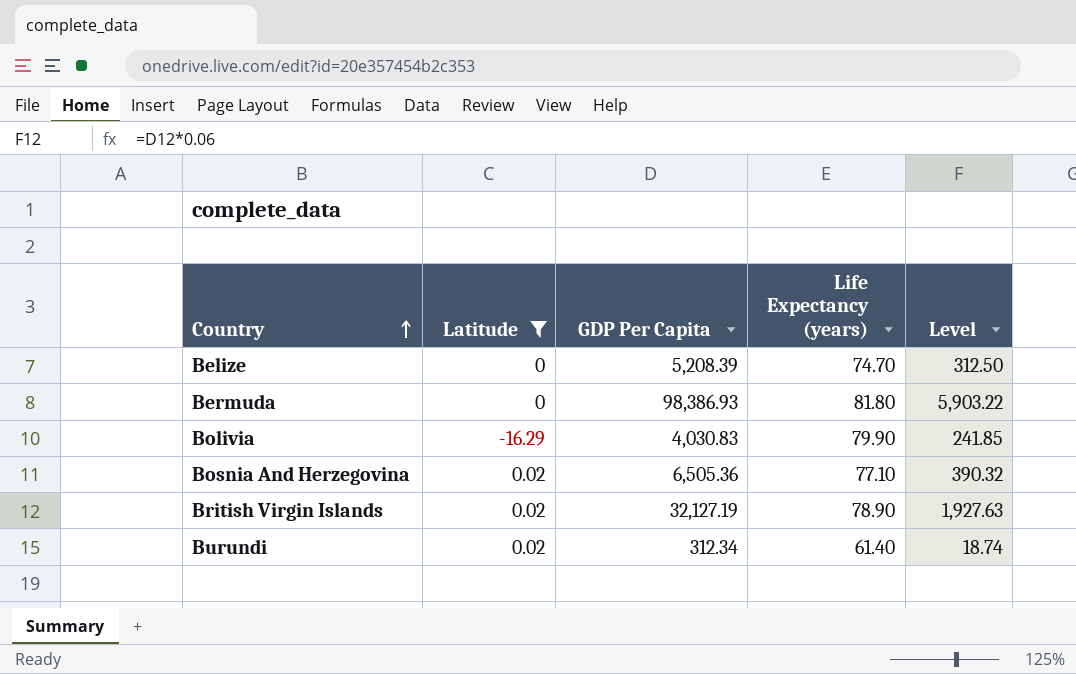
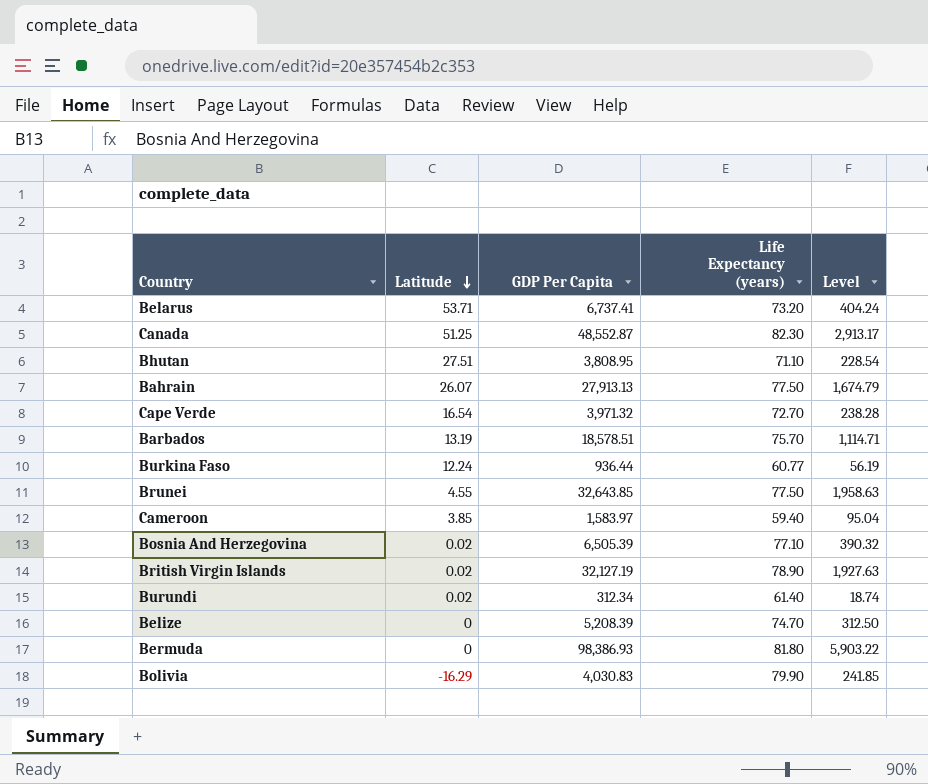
filter: Latitude <= 0.02 -> none
row order: Country ascending -> Latitude descending
Bosnia And Herzegovina | GDP Per Capita: 6,505.36 -> 6,505.39

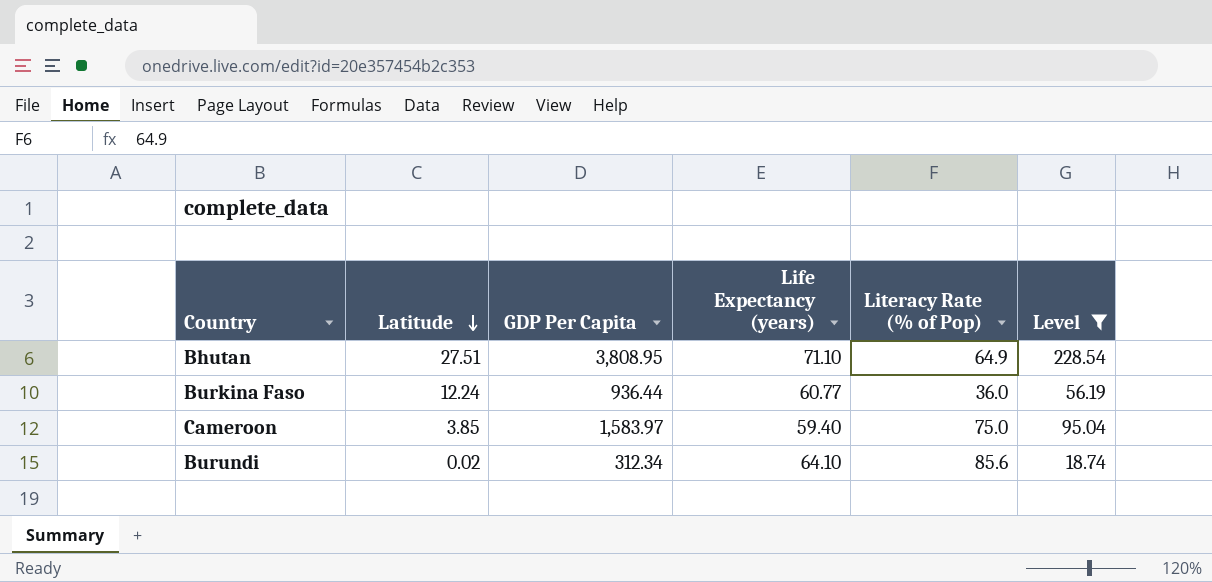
filter: none -> Level <= 228.54
column Literacy Rate (% of Pop) | position: none -> 5
Burundi | Life Expectancy (years): 61.40 -> 64.10

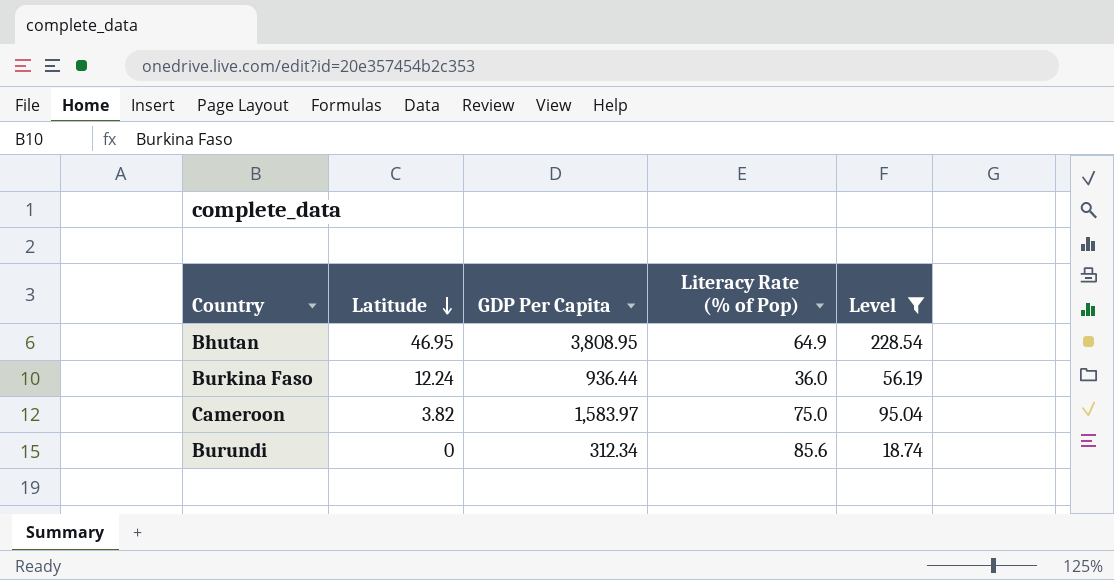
column Life Expectancy (years) | position: 4 -> none
Bhutan | Latitude: 27.51 -> 46.95
Cameroon | Latitude: 3.85 -> 3.82
Burundi | Latitude: 0.02 -> 0

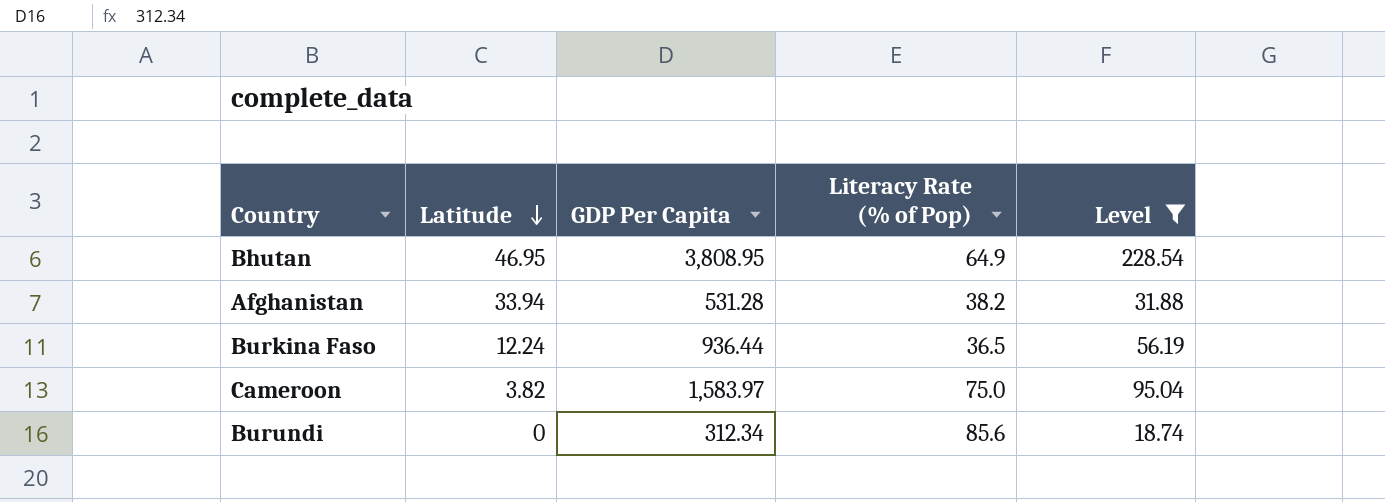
row Afghanistan: none -> 33.94 | 531.28 | 38.2 | 31.88
Burkina Faso | Literacy Rate (% of Pop): 36.0 -> 36.5

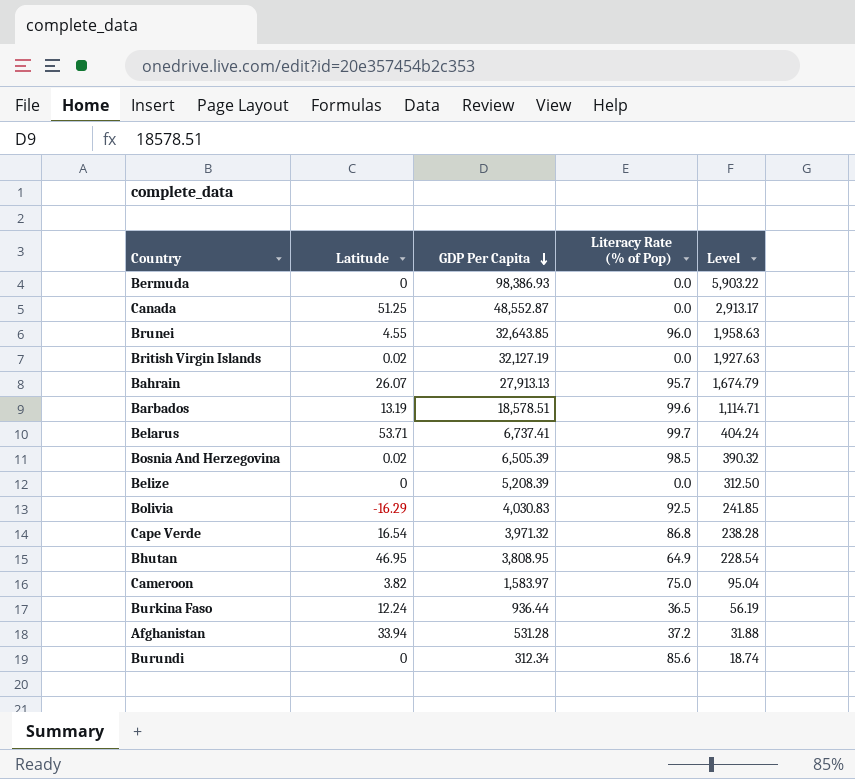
filter: Level <= 228.54 -> none
row order: Latitude descending -> GDP Per Capita descending
Afghanistan | Literacy Rate (% of Pop): 38.2 -> 37.2

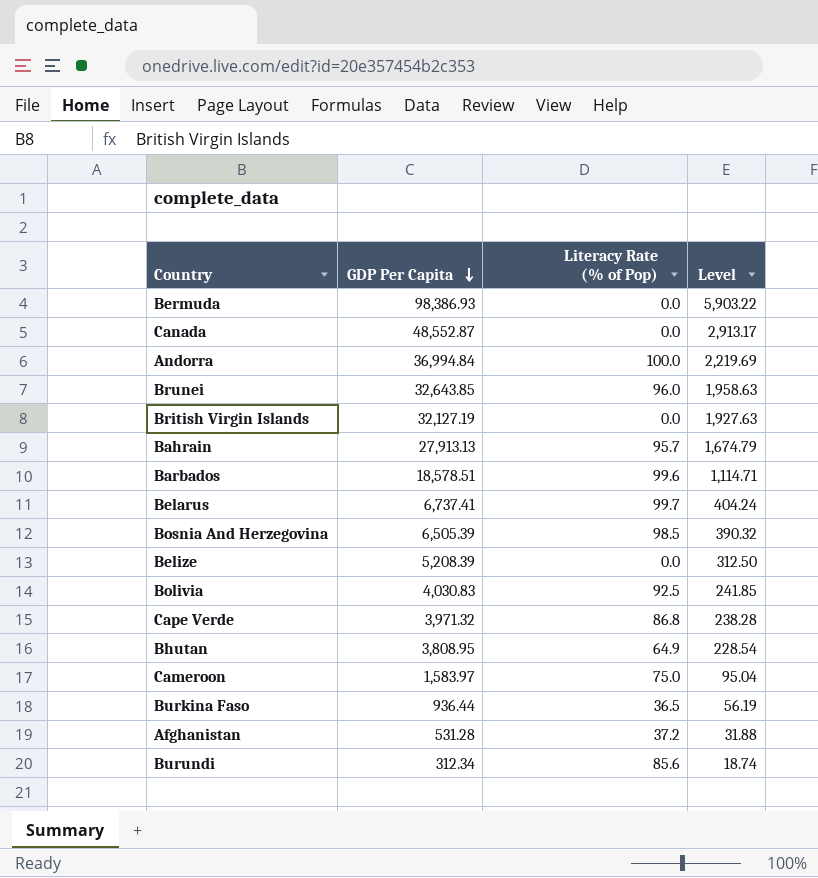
column Latitude | position: 2 -> none
row Andorra: none -> 36,994.84 | 100.0 | 2,219.69

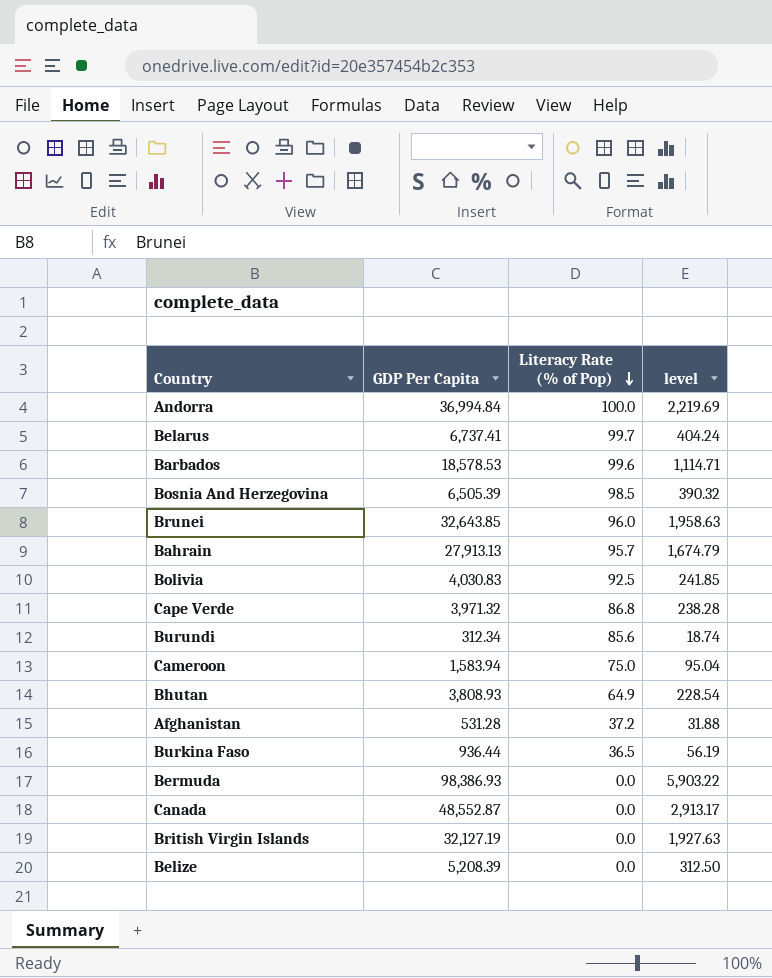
row order: GDP Per Capita descending -> Literacy Rate (% of Pop) descending
column name: Level -> level
Barbados | GDP Per Capita: 18,578.51 -> 18,578.53
Cameroon | GDP Per Capita: 1,583.97 -> 1,583.94
Bhutan | GDP Per Capita: 3,808.95 -> 3,808.93

